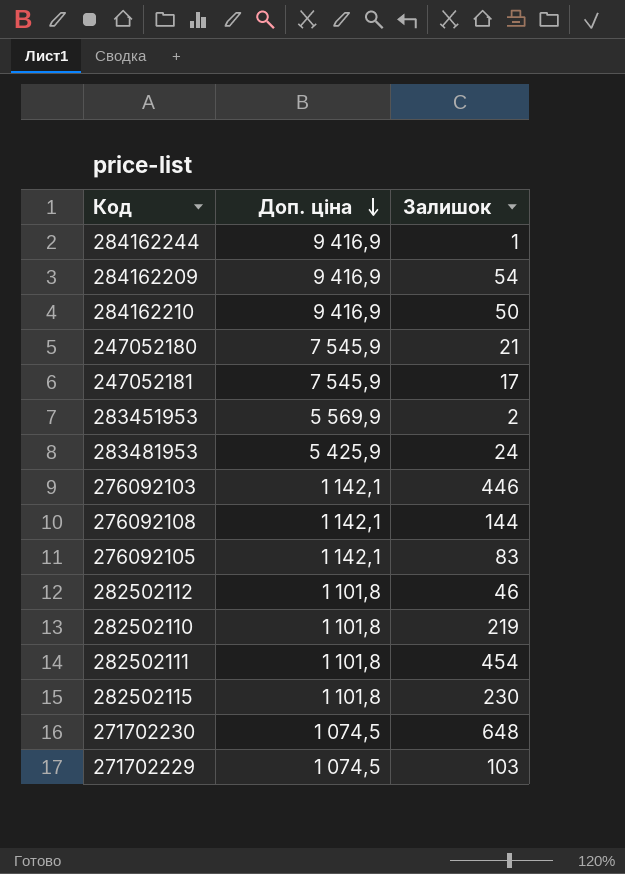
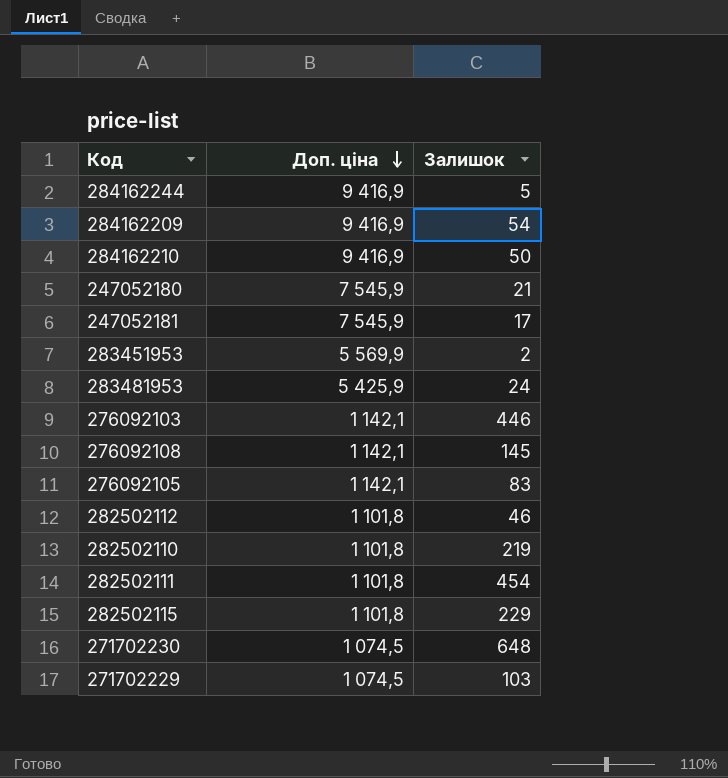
284162244 | Залишок: 1 -> 5
276092108 | Залишок: 144 -> 145
282502115 | Залишок: 230 -> 229

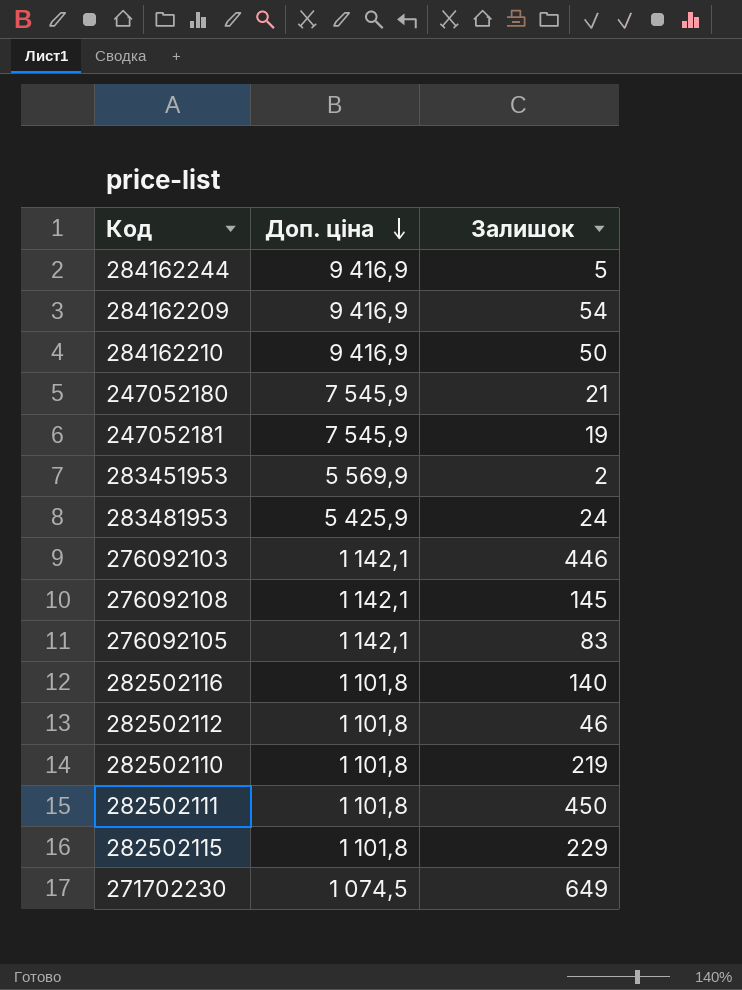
row 271702229: 1 074,5 | 103 -> none
247052181 | Залишок: 17 -> 19
row 282502116: none -> 1 101,8 | 140
282502111 | Залишок: 454 -> 450
271702230 | Залишок: 648 -> 649

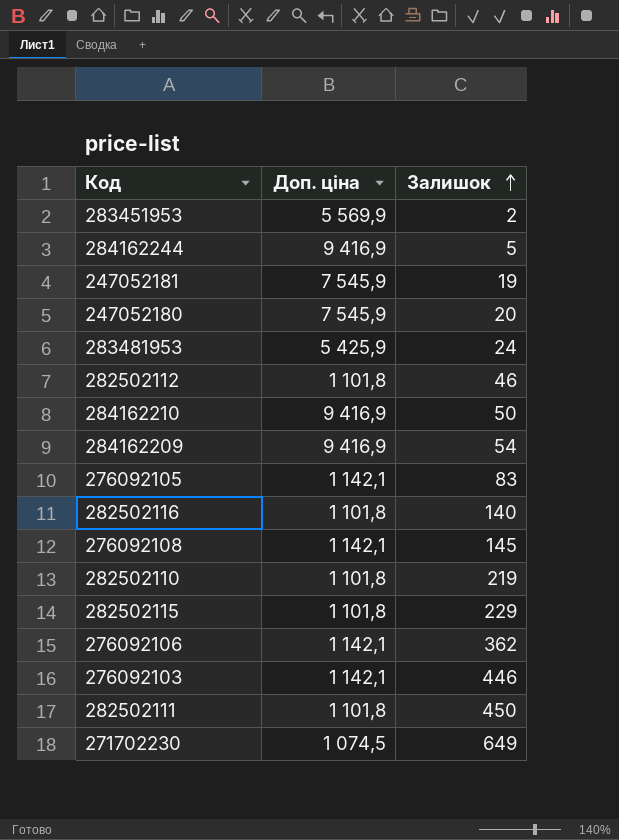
row order: Доп. ціна descending -> Залишок ascending
247052180 | Залишок: 21 -> 20
row 276092106: none -> 1 142,1 | 362

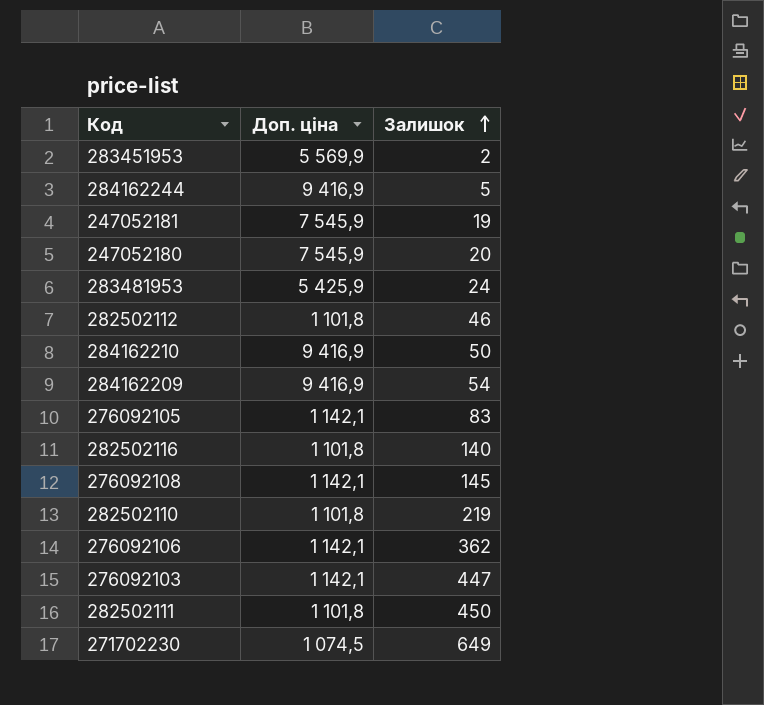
row 282502115: 1 101,8 | 229 -> none
276092103 | Залишок: 446 -> 447

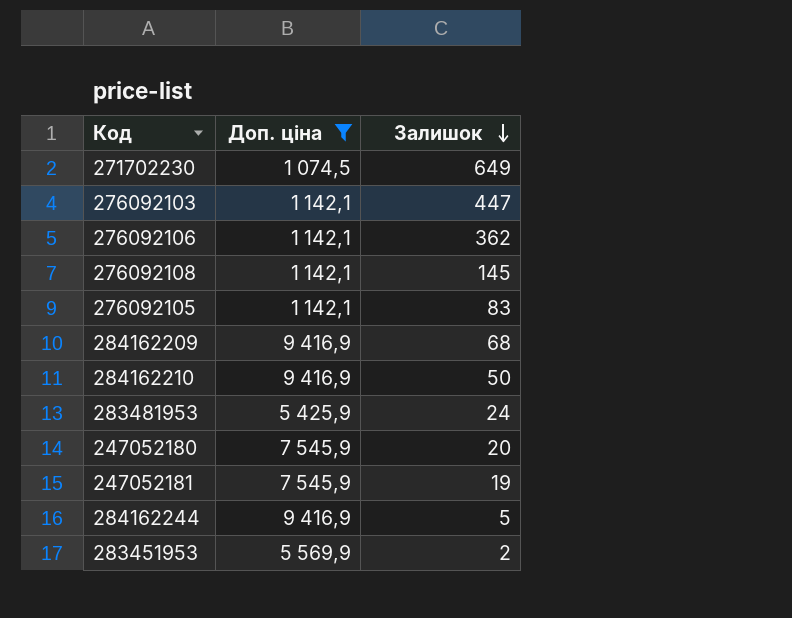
filter: none -> Доп. ціна != 1 101,8
row order: Залишок ascending -> Залишок descending
284162209 | Залишок: 54 -> 68

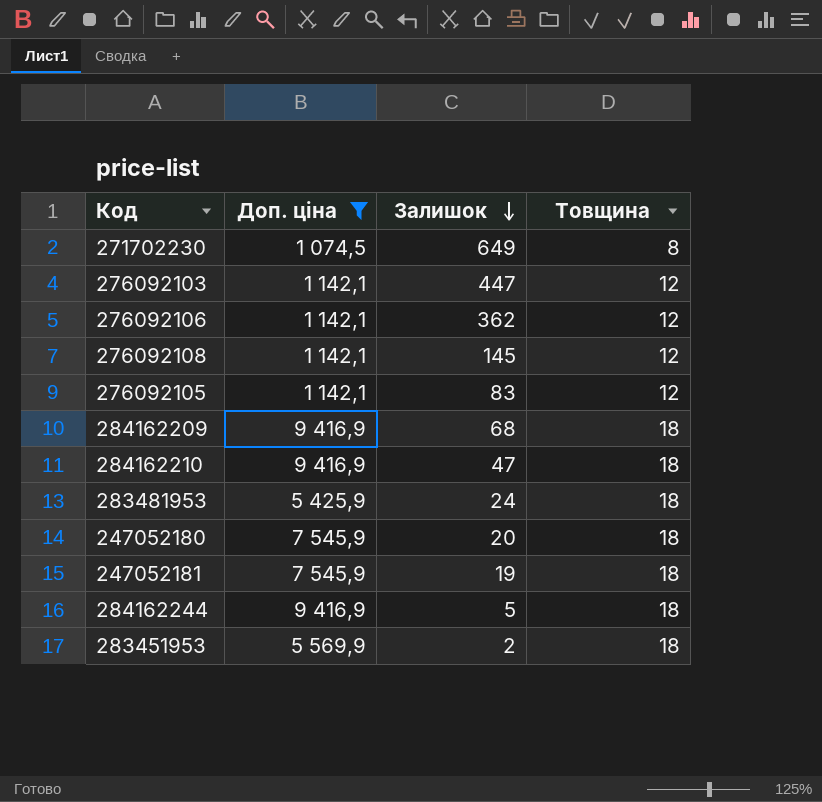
column Товщина | position: none -> 4
284162210 | Залишок: 50 -> 47

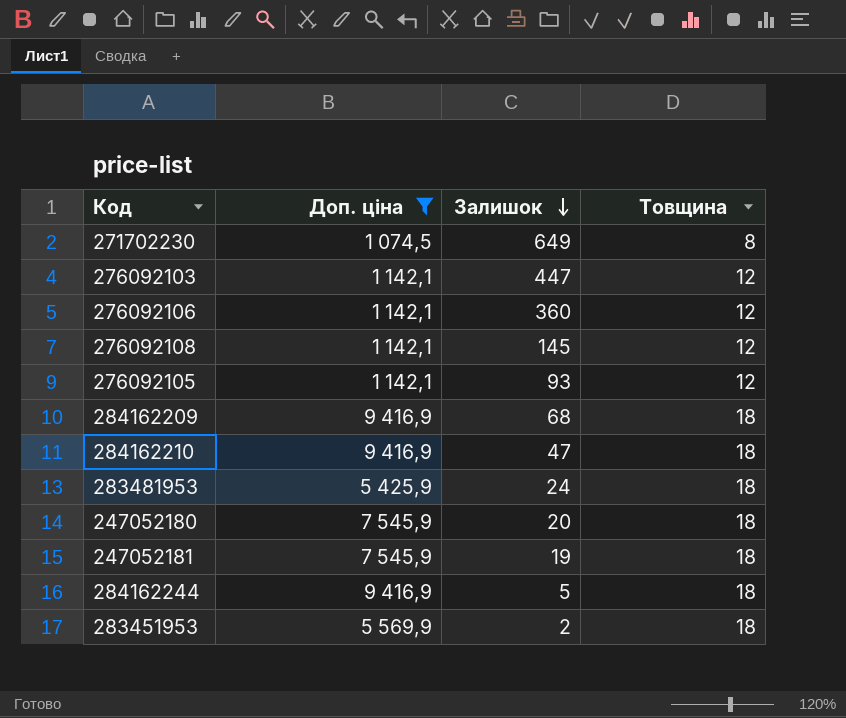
276092106 | Залишок: 362 -> 360
276092105 | Залишок: 83 -> 93

